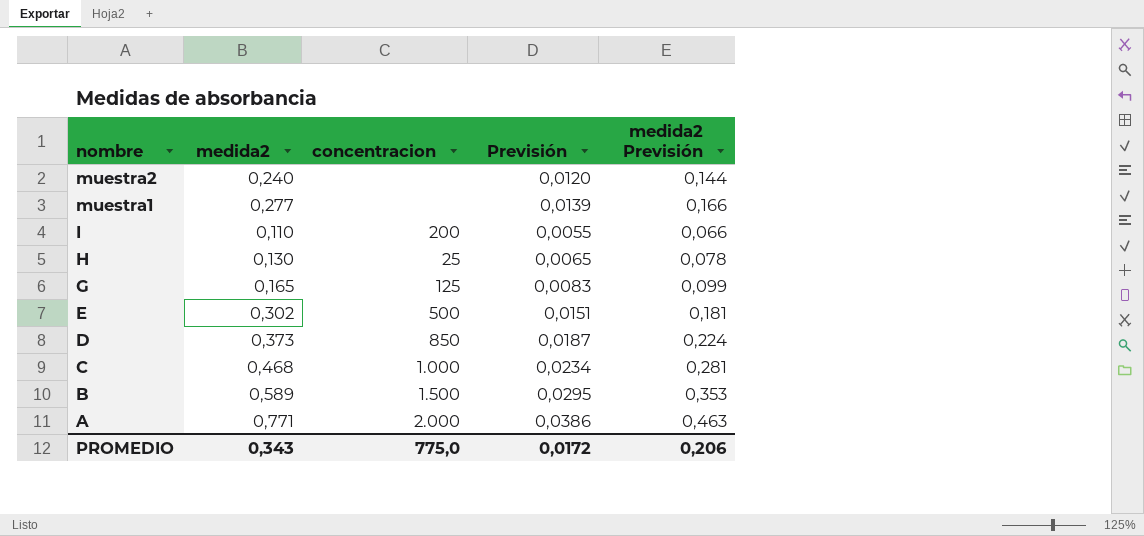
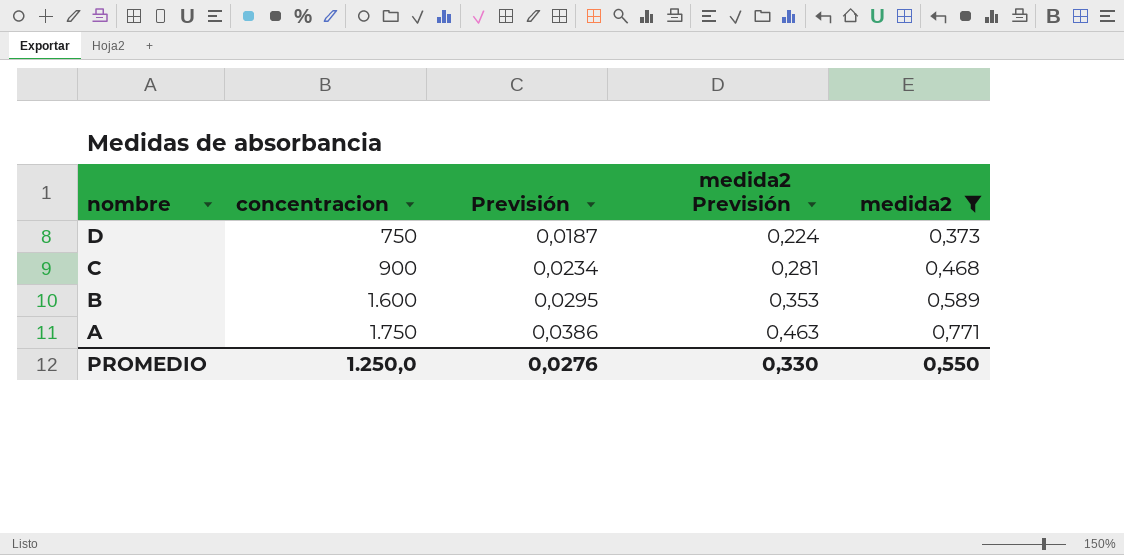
filter: none -> medida2 >= 0,373
column medida2 | position: 2 -> 5
D | concentracion: 850 -> 750
C | concentracion: 1.000 -> 900
B | concentracion: 1.500 -> 1.600
A | concentracion: 2.000 -> 1.750
PROMEDIO | concentracion: 775,0 -> 1.250,0
PROMEDIO | Previsión: 0,0172 -> 0,0276
PROMEDIO | medida2 Previsión: 0,206 -> 0,330
PROMEDIO | medida2: 0,343 -> 0,550

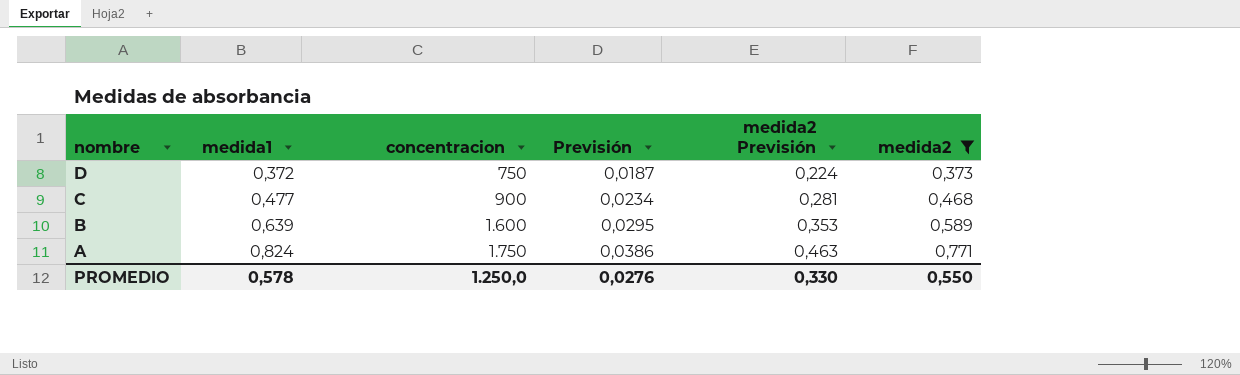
column medida1 | position: none -> 2

